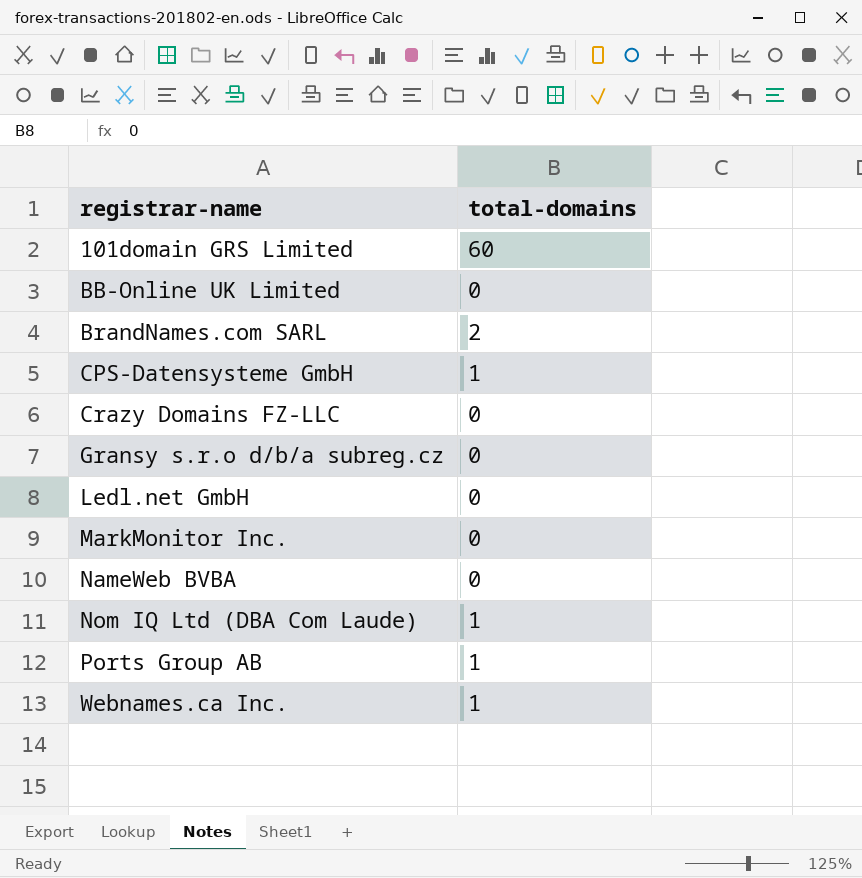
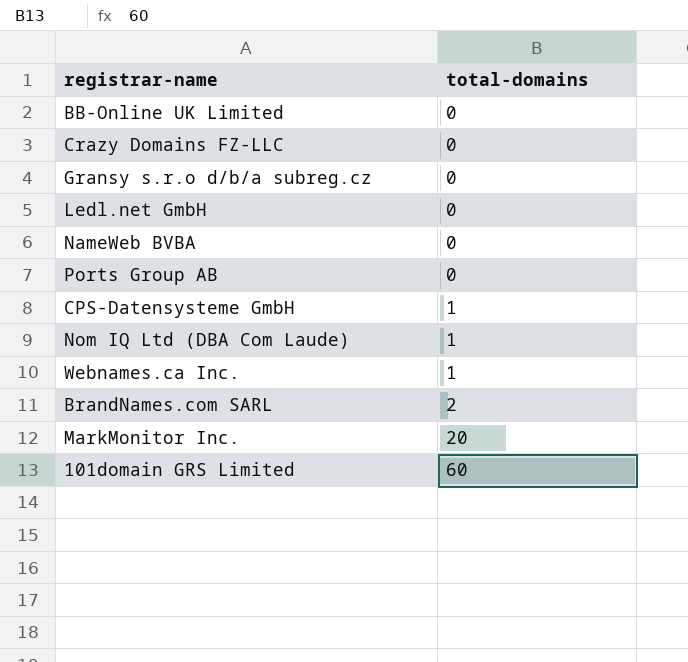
row order: registrar-name ascending -> total-domains ascending
Ports Group AB | total-domains: 1 -> 0
MarkMonitor Inc. | total-domains: 0 -> 20

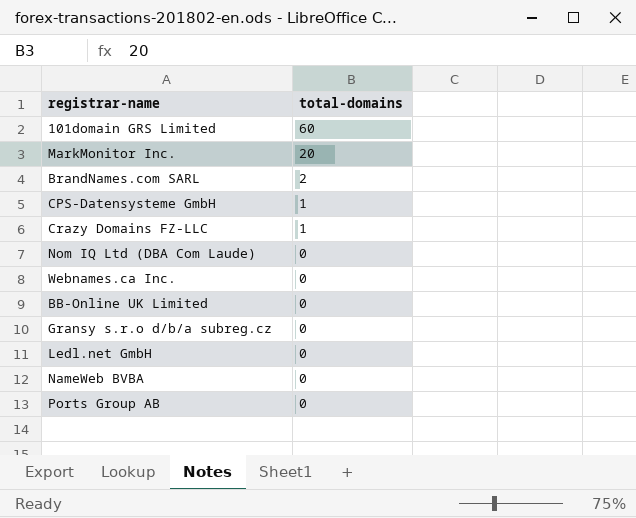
row order: total-domains ascending -> total-domains descending
Crazy Domains FZ-LLC | total-domains: 0 -> 1
Nom IQ Ltd (DBA Com Laude) | total-domains: 1 -> 0
Webnames.ca Inc. | total-domains: 1 -> 0

